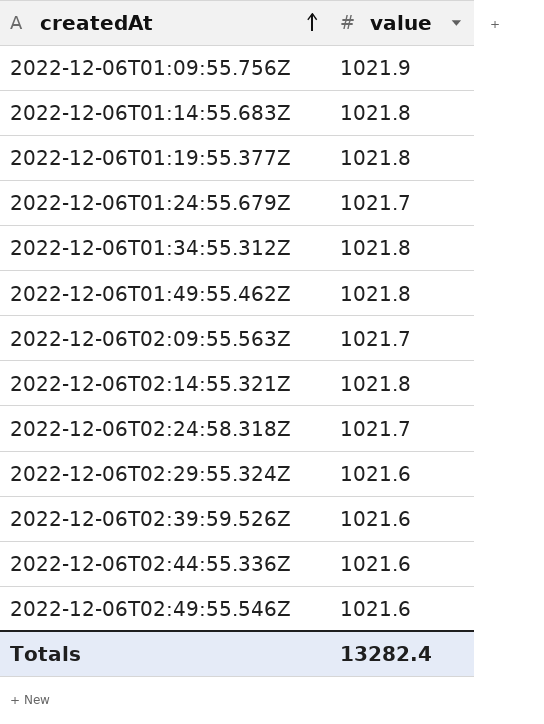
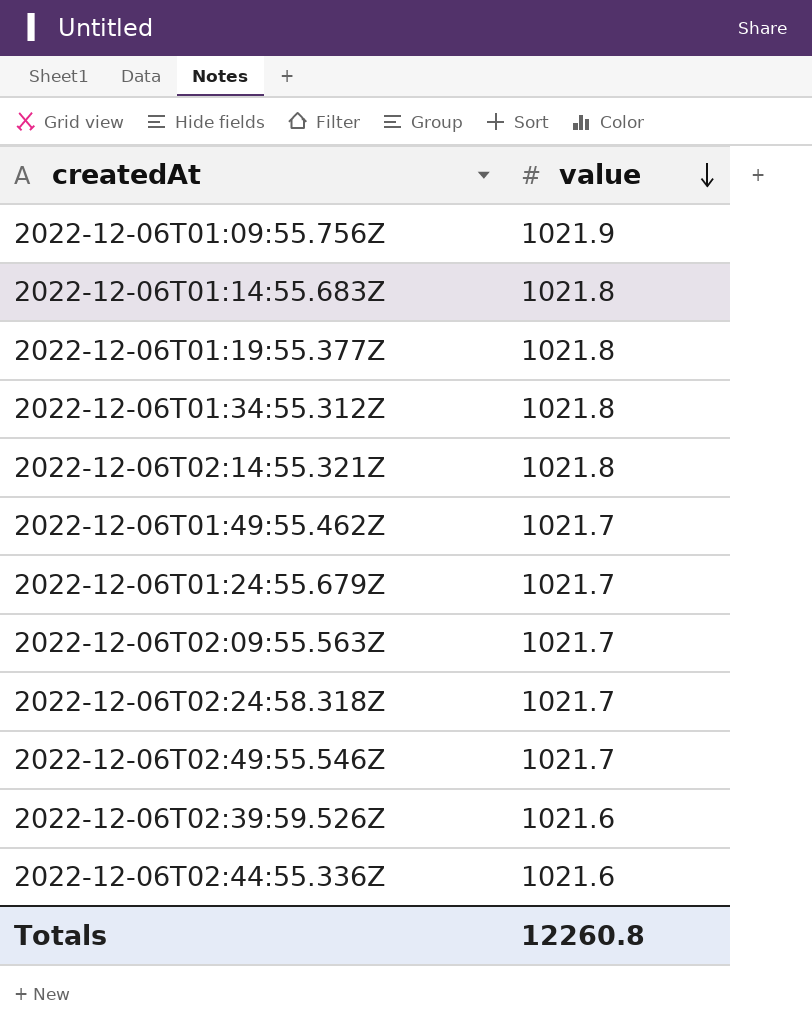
row order: createdAt ascending -> value descending
row 2022-12-06T02:29:55.324Z: 1021.6 -> none
2022-12-06T01:49:55.462Z | value: 1021.8 -> 1021.7
2022-12-06T02:49:55.546Z | value: 1021.6 -> 1021.7
Totals | value: 13282.4 -> 12260.8

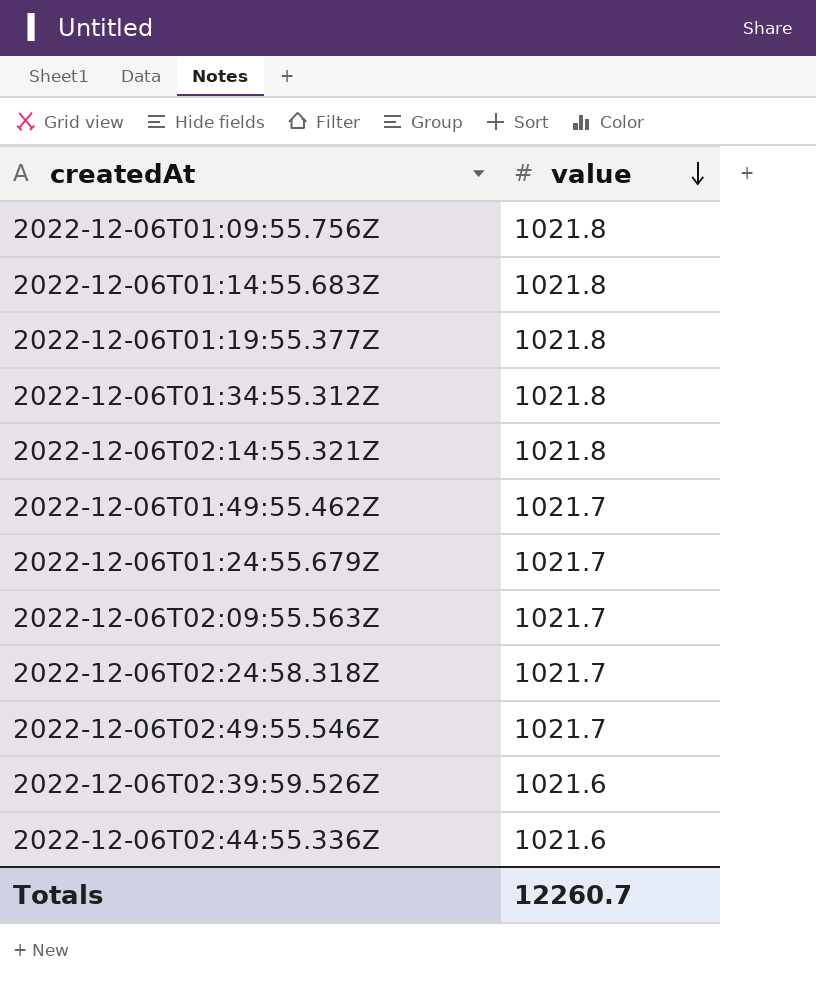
2022-12-06T01:09:55.756Z | value: 1021.9 -> 1021.8
Totals | value: 12260.8 -> 12260.7

